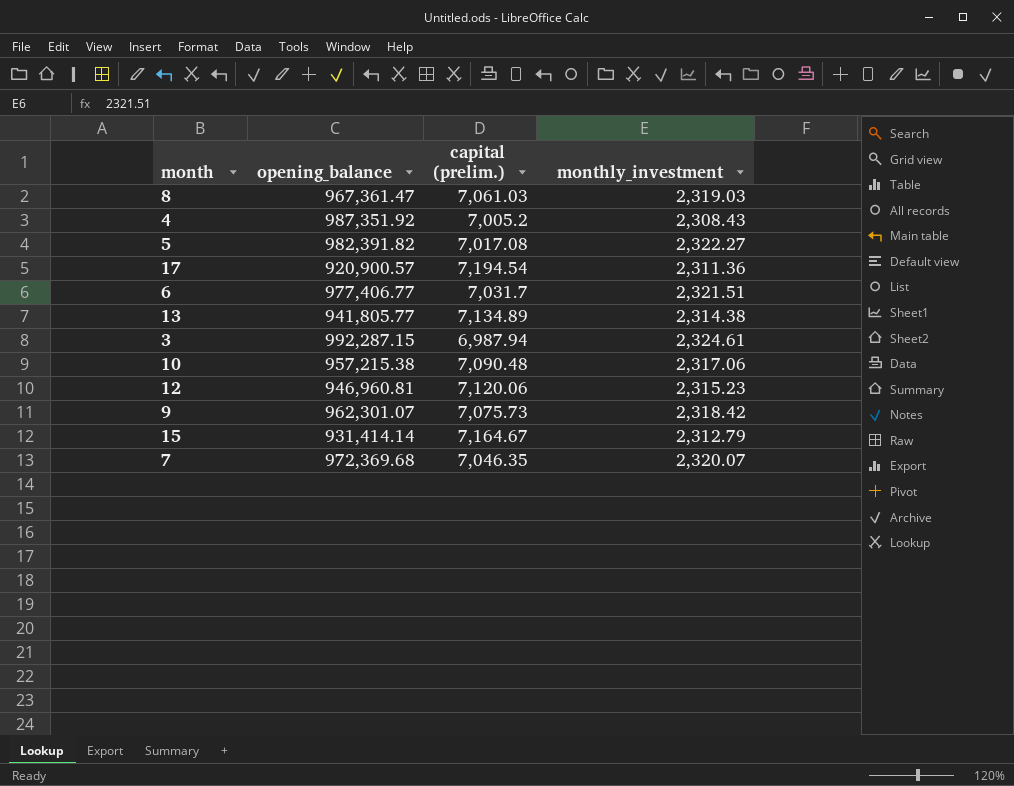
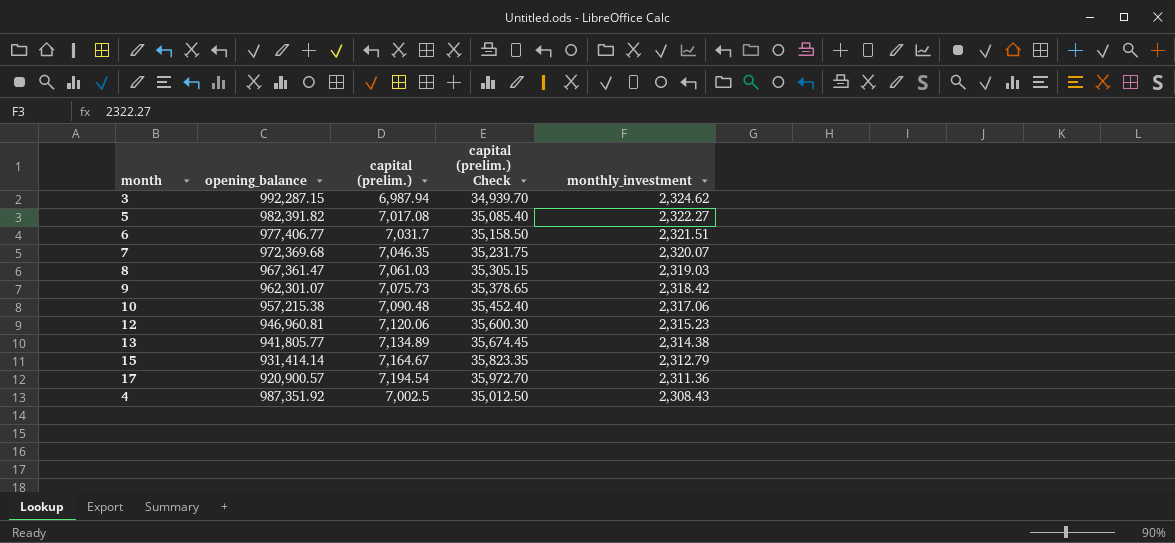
row order: none -> monthly_investment descending
column capital (prelim.) Check | formula: none -> [capital (prelim.)] * 5
3 | monthly_investment: 2,324.61 -> 2,324.62
4 | capital (prelim.): 7,005.2 -> 7,002.5

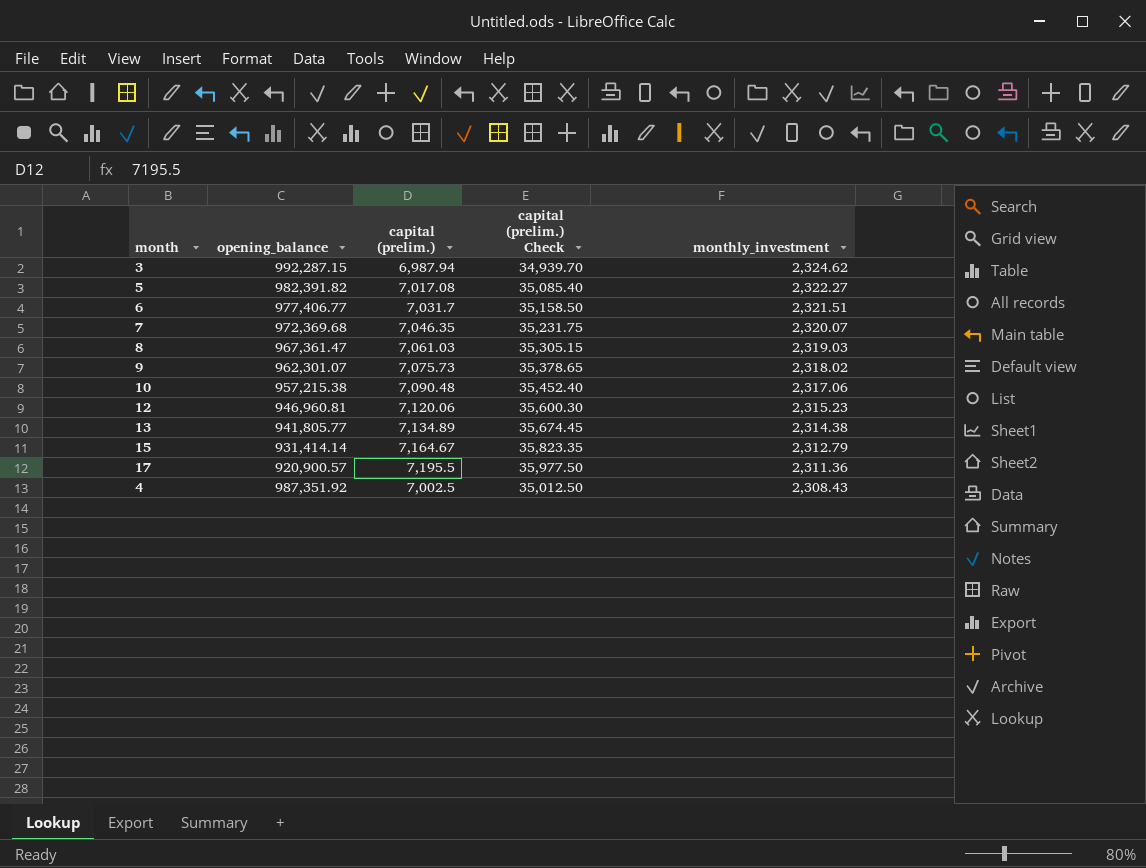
9 | monthly_investment: 2,318.42 -> 2,318.02
17 | capital (prelim.): 7,194.54 -> 7,195.5
17 | capital (prelim.) Check: 35,972.70 -> 35,977.50

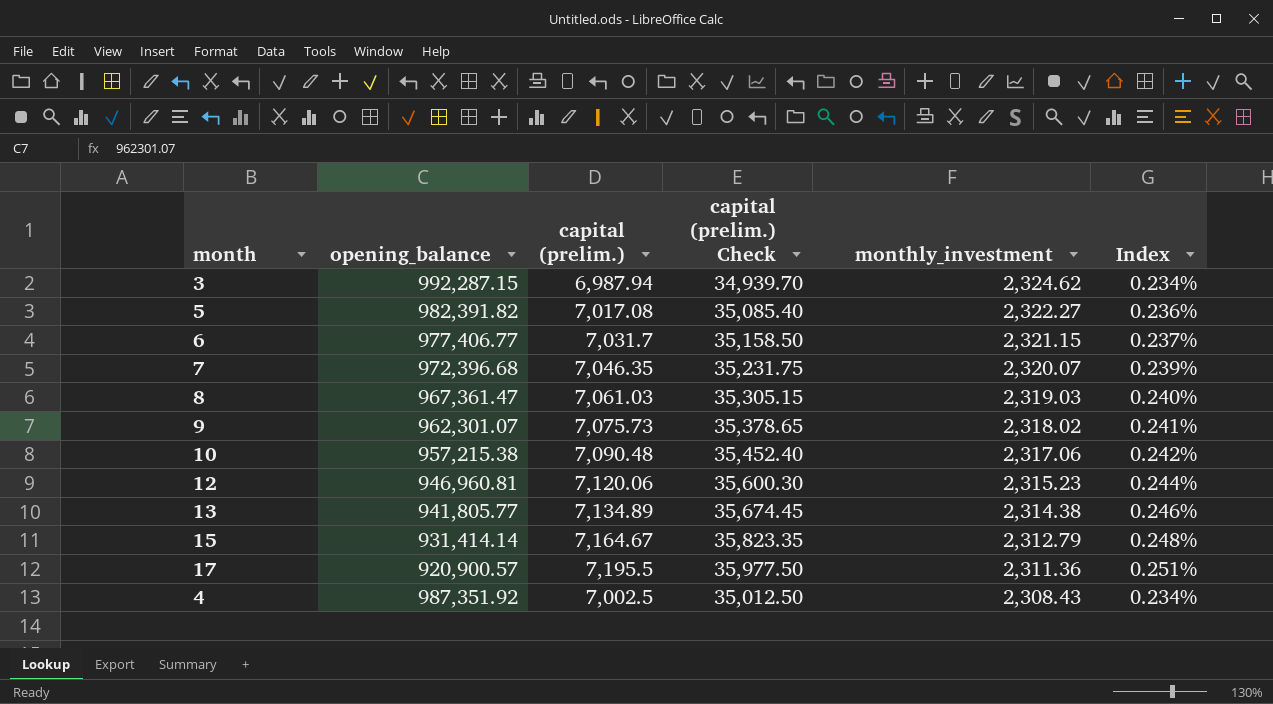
column Index | formula: none -> [monthly_investment] / [opening_balance]
6 | monthly_investment: 2,321.51 -> 2,321.15
7 | opening_balance: 972,369.68 -> 972,396.68

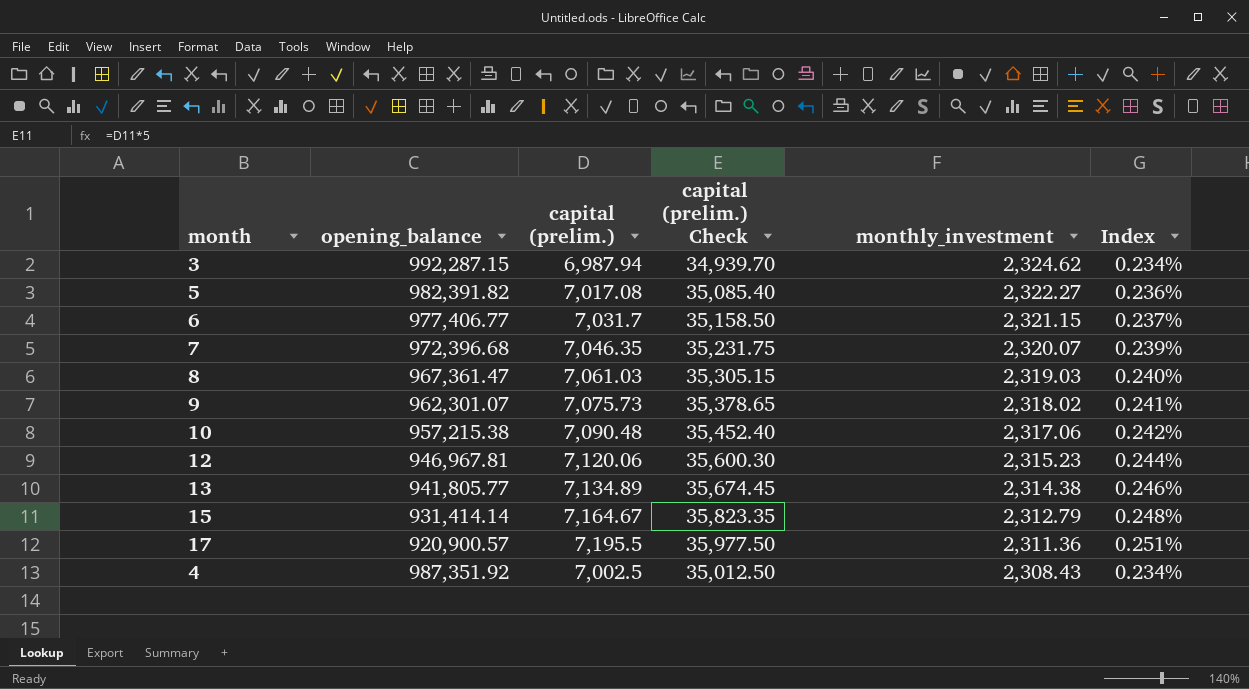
12 | opening_balance: 946,960.81 -> 946,967.81

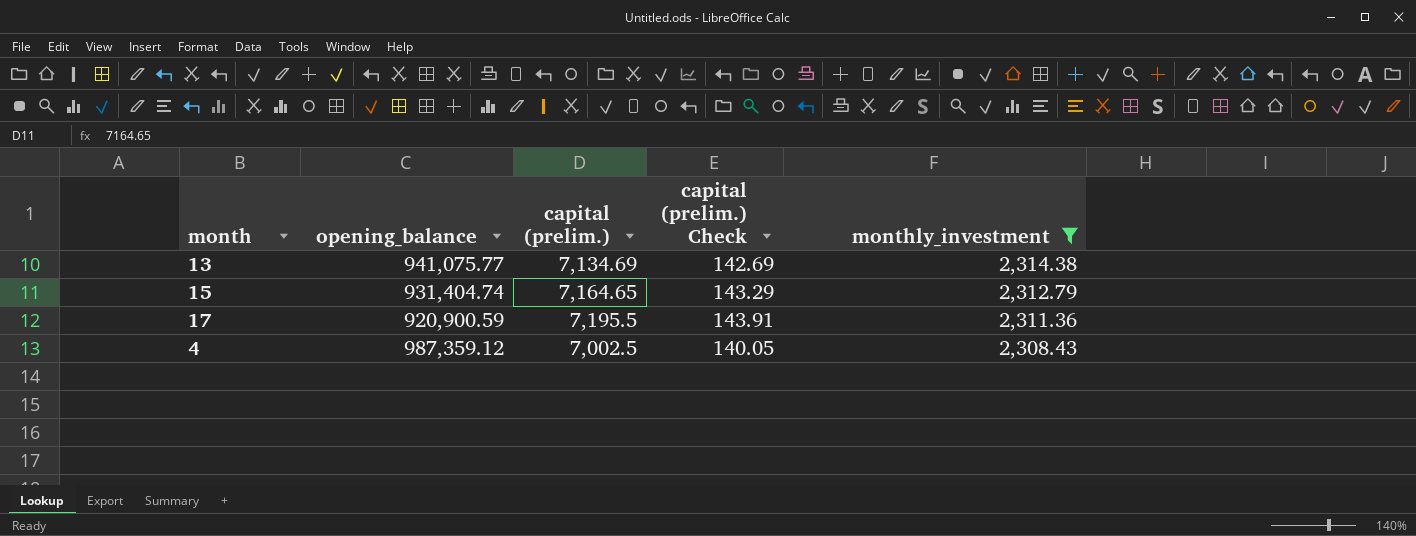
filter: none -> monthly_investment <= 2,314.38
column Index | formula: [monthly_investment] / [opening_balance] -> none
column capital (prelim.) Check | formula: [capital (prelim.)] * 5 -> [capital (prelim.)] * 0.02
13 | opening_balance: 941,805.77 -> 941,075.77
13 | capital (prelim.): 7,134.89 -> 7,134.69
15 | opening_balance: 931,414.14 -> 931,404.74
15 | capital (prelim.): 7,164.67 -> 7,164.65
17 | opening_balance: 920,900.57 -> 920,900.59
4 | opening_balance: 987,351.92 -> 987,359.12

